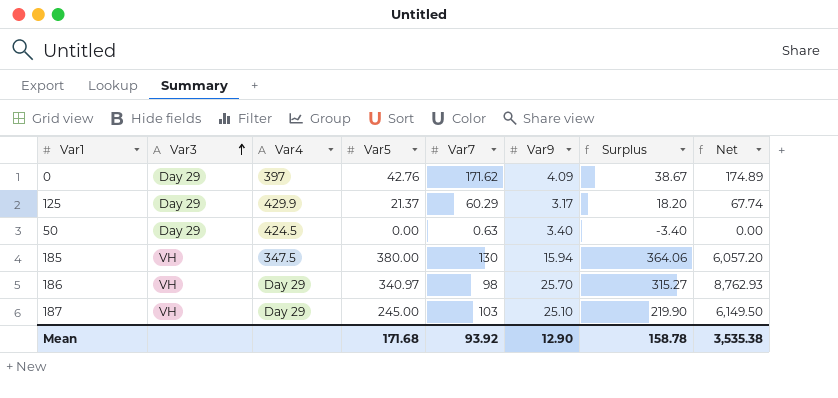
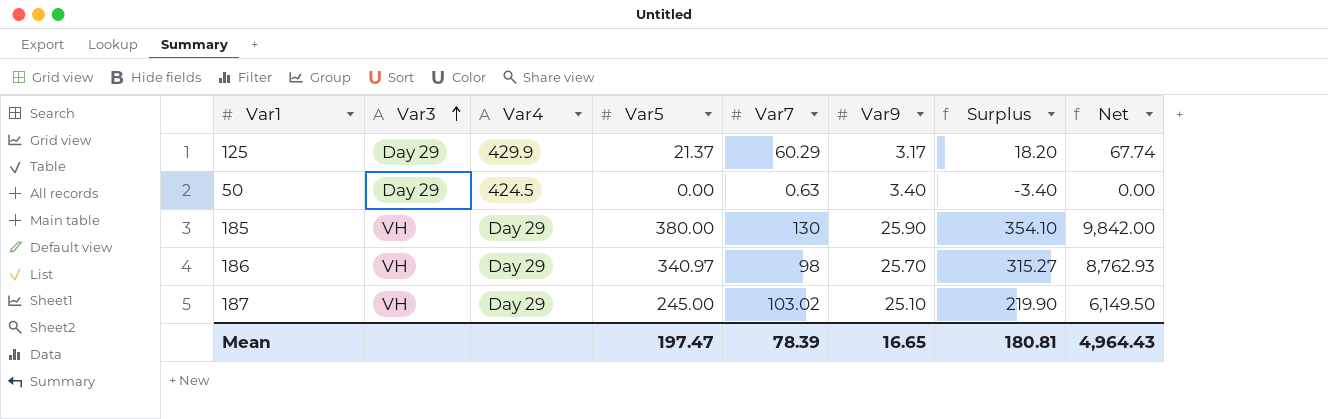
row 0: Day 29 | 397 | 42.76 | 171.62 | 4.09 | 38.67 | 174.89 -> none
185 | Var4: 347.5 -> Day 29
185 | Var9: 15.94 -> 25.90
185 | Surplus: 364.06 -> 354.10
185 | Net: 6,057.20 -> 9,842.00
187 | Var7: 103 -> 103.02
Mean | Var5: 171.68 -> 197.47
Mean | Var7: 93.92 -> 78.39
Mean | Var9: 12.90 -> 16.65
Mean | Surplus: 158.78 -> 180.81
Mean | Net: 3,535.38 -> 4,964.43

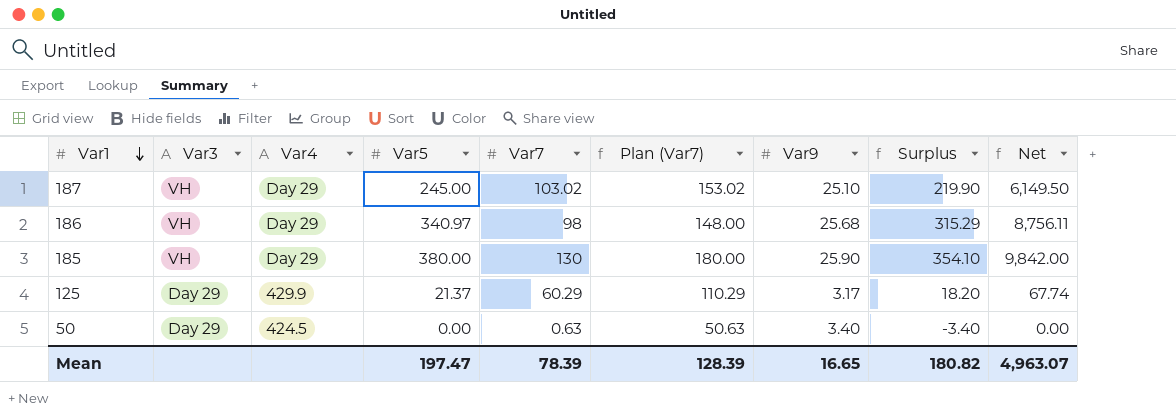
row order: Var3 ascending -> Var1 descending
column Plan (Var7) | formula: none -> [Var7] + 50
186 | Var9: 25.70 -> 25.68
186 | Surplus: 315.27 -> 315.29
186 | Net: 8,762.93 -> 8,756.11
Mean | Surplus: 180.81 -> 180.82
Mean | Net: 4,964.43 -> 4,963.07

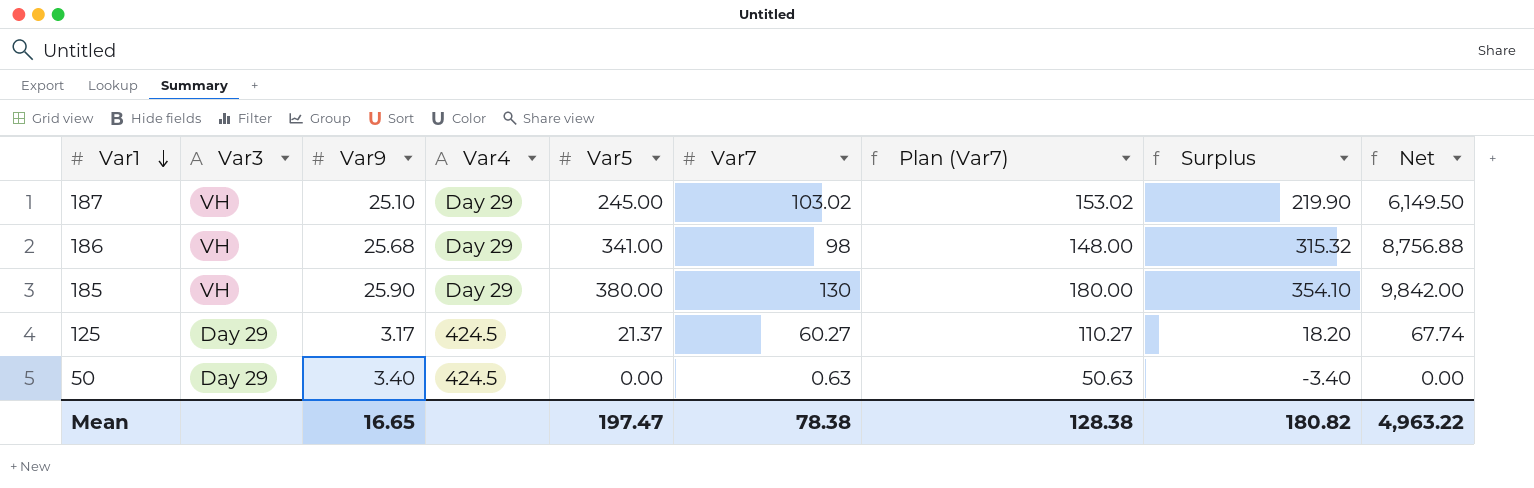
column Var9 | position: 7 -> 3
186 | Var5: 340.97 -> 341.00
186 | Surplus: 315.29 -> 315.32
186 | Net: 8,756.11 -> 8,756.88
125 | Var4: 429.9 -> 424.5
125 | Var7: 60.29 -> 60.27
125 | Plan (Var7): 110.29 -> 110.27
Mean | Var7: 78.39 -> 78.38
Mean | Plan (Var7): 128.39 -> 128.38
Mean | Net: 4,963.07 -> 4,963.22

